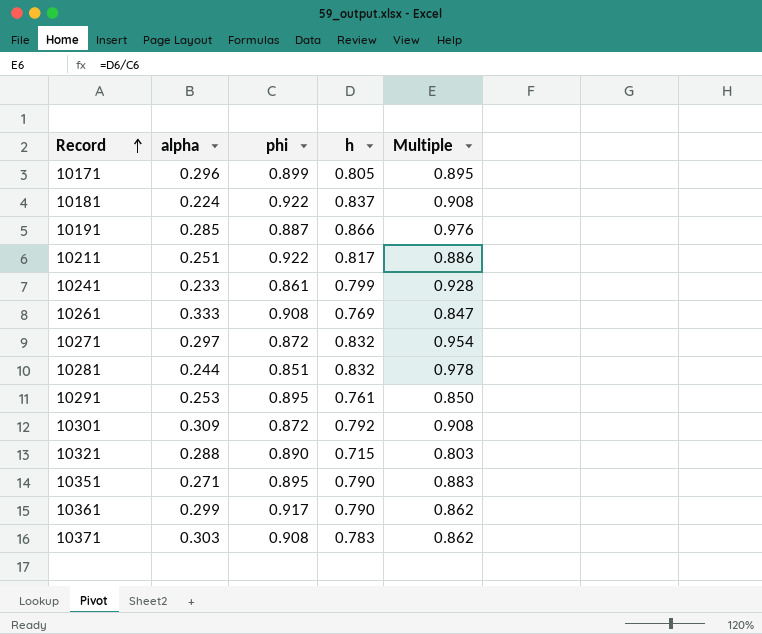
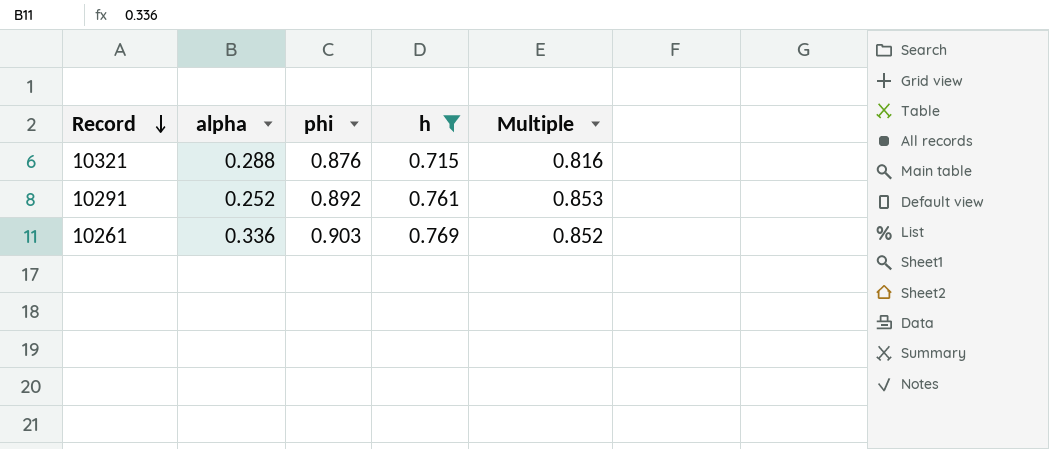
filter: none -> h <= 0.769
row order: Record ascending -> Record descending
10321 | phi: 0.890 -> 0.876
10321 | Multiple: 0.803 -> 0.816
10291 | alpha: 0.253 -> 0.252
10291 | phi: 0.895 -> 0.892
10291 | Multiple: 0.850 -> 0.853
10261 | alpha: 0.333 -> 0.336
10261 | phi: 0.908 -> 0.903
10261 | Multiple: 0.847 -> 0.852

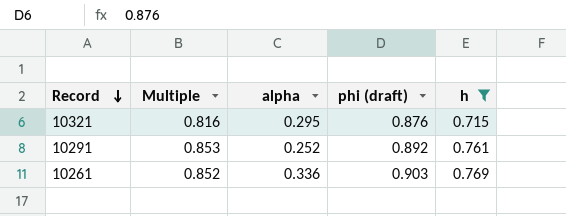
column Multiple | position: 5 -> 2
column name: phi -> phi (draft)
10321 | alpha: 0.288 -> 0.295

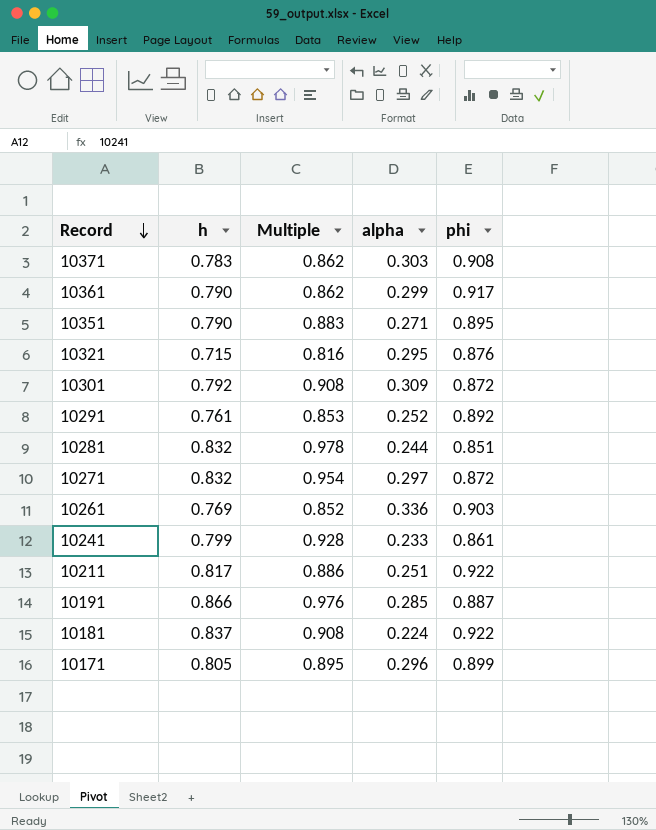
filter: h <= 0.769 -> none
column h | position: 5 -> 2
column name: phi (draft) -> phi

